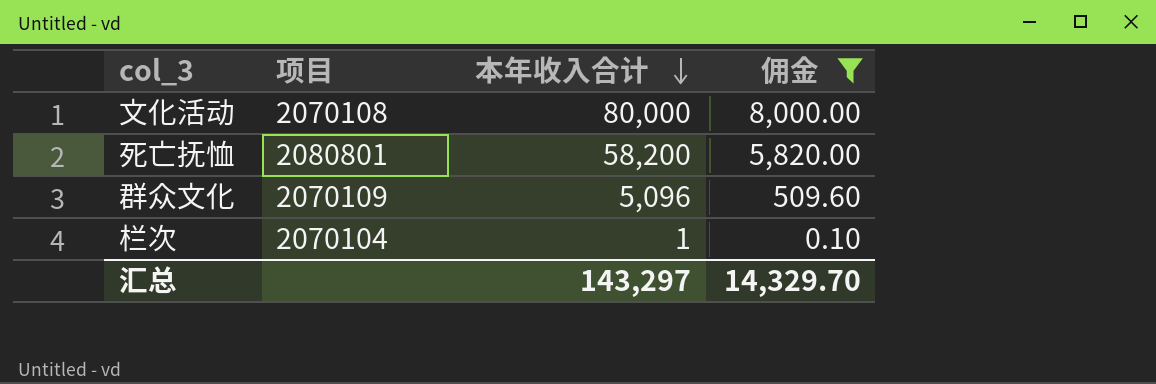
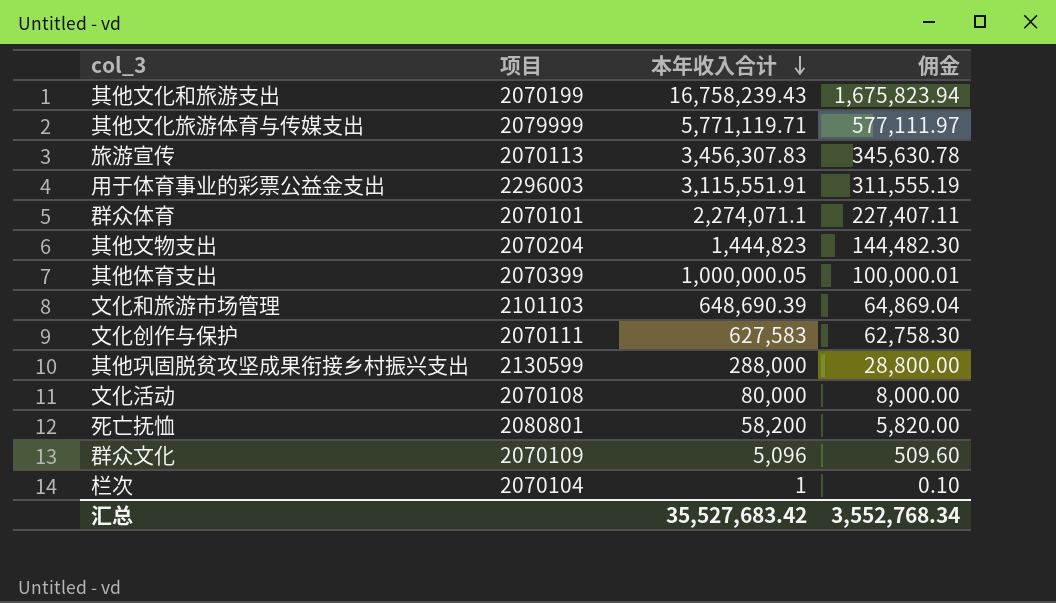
filter: 佣金 <= 8,000.00 -> none
汇总 | 本年收入合计: 143,297 -> 35,527,683.42
汇总 | 佣金: 14,329.70 -> 3,552,768.34

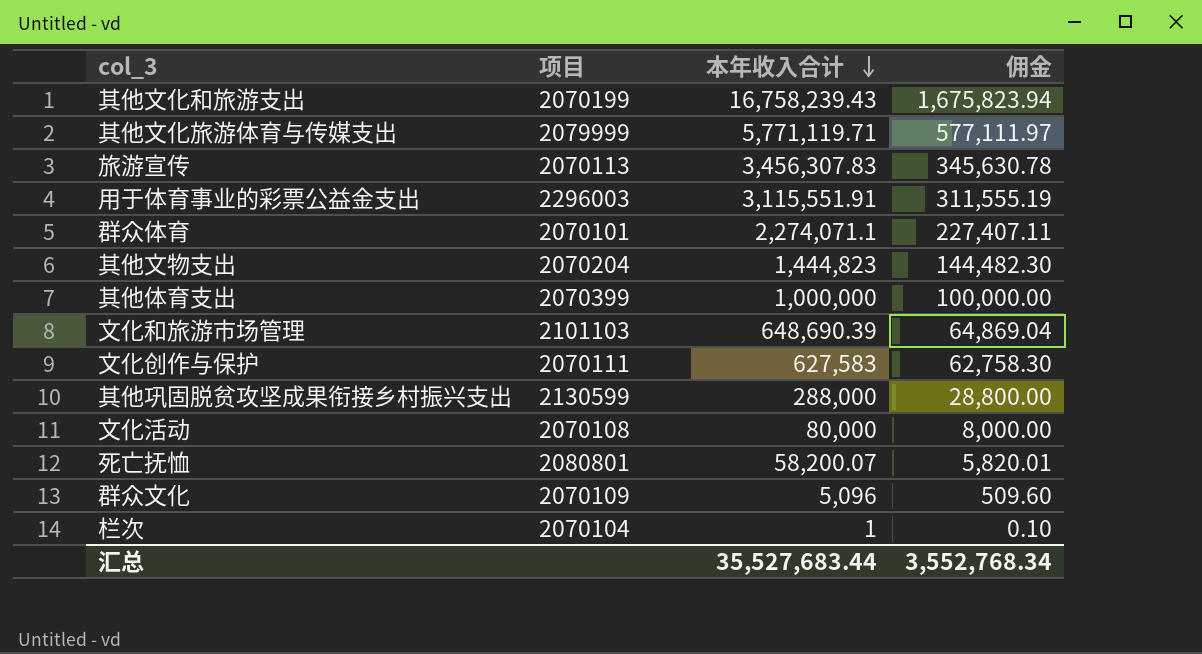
其他体育支出 | 本年收入合计: 1,000,000.05 -> 1,000,000
其他体育支出 | 佣金: 100,000.01 -> 100,000.00
死亡抚恤 | 本年收入合计: 58,200 -> 58,200.07
死亡抚恤 | 佣金: 5,820.00 -> 5,820.01
汇总 | 本年收入合计: 35,527,683.42 -> 35,527,683.44

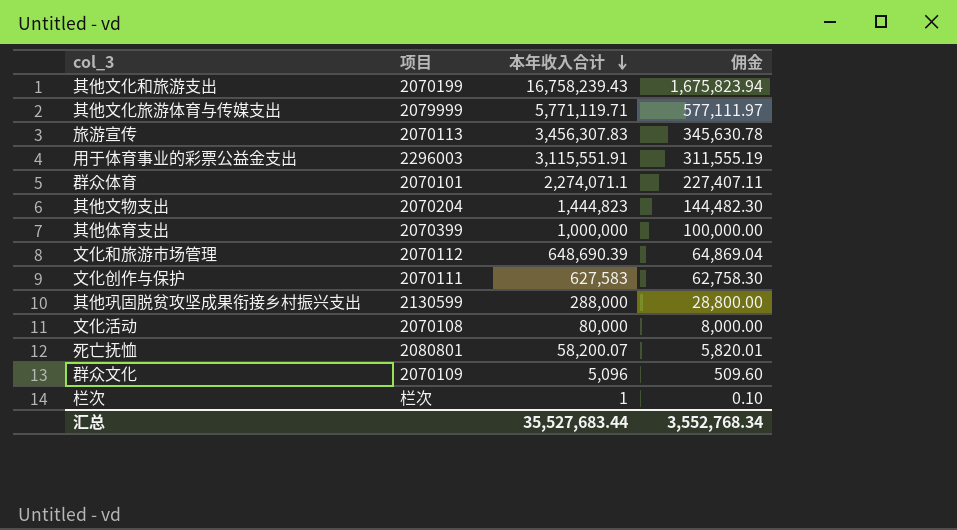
文化和旅游市场管理 | 项目: 2101103 -> 2070112
栏次 | 项目: 2070104 -> 栏次

